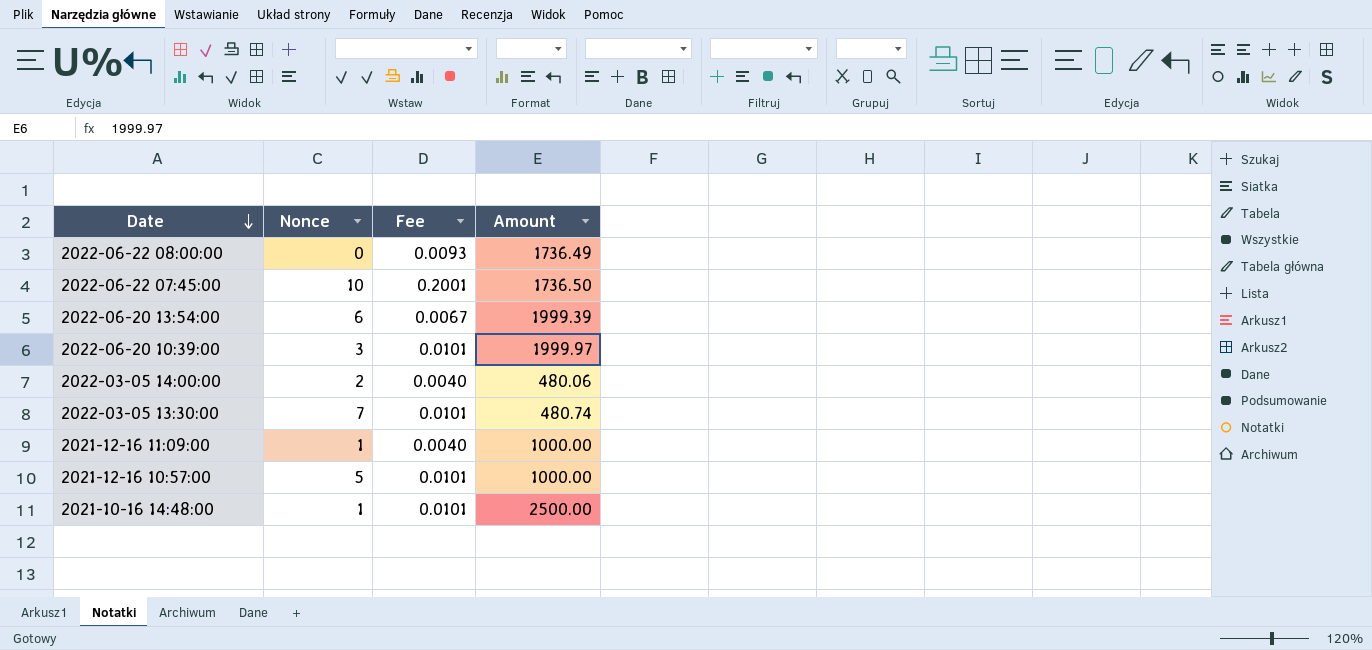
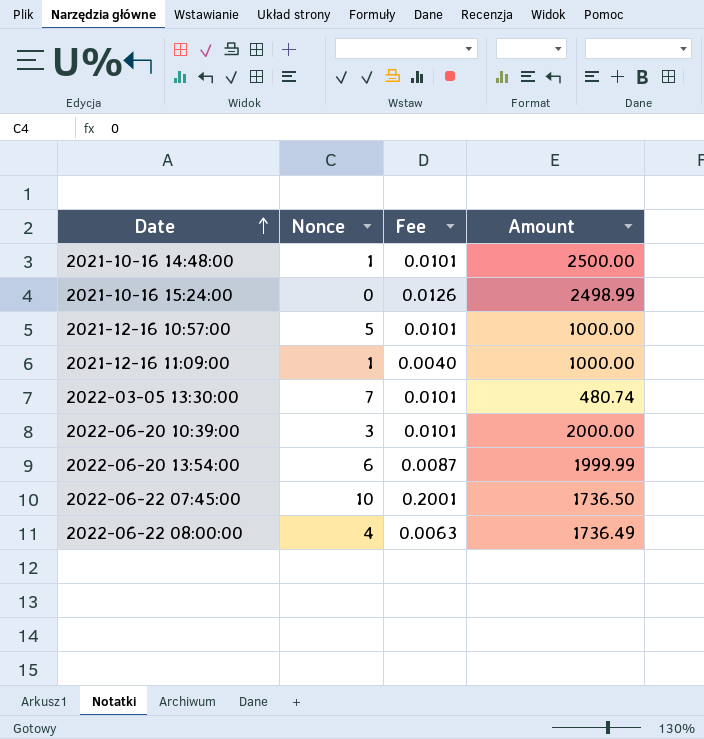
row order: Date descending -> Date ascending
row 2022-03-05 14:00:00: 2 | 0.0040 | 480.06 -> none
row 2021-10-16 15:24:00: none -> 0 | 0.0126 | 2498.99
2022-06-20 10:39:00 | Amount: 1999.97 -> 2000.00
2022-06-20 13:54:00 | Fee: 0.0067 -> 0.0087
2022-06-20 13:54:00 | Amount: 1999.39 -> 1999.99
2022-06-22 08:00:00 | Nonce: 0 -> 4
2022-06-22 08:00:00 | Fee: 0.0093 -> 0.0063

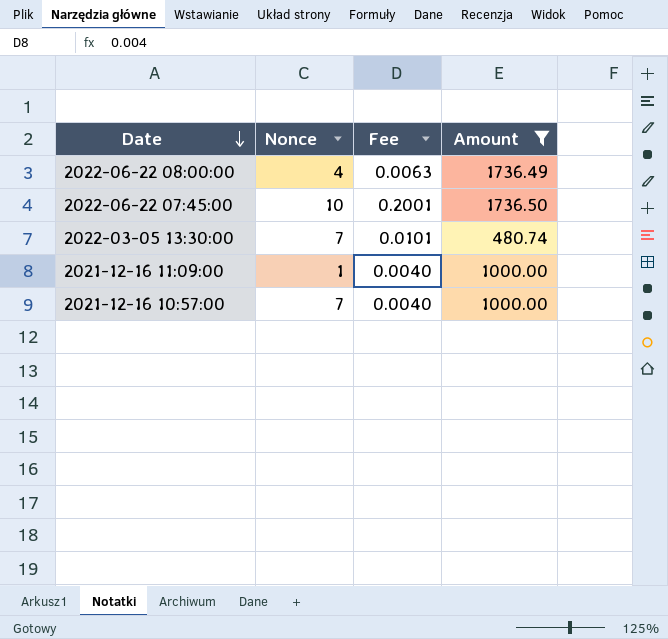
filter: none -> Amount <= 1736.50
row order: Date ascending -> Date descending
2021-12-16 10:57:00 | Nonce: 5 -> 7
2021-12-16 10:57:00 | Fee: 0.0101 -> 0.0040

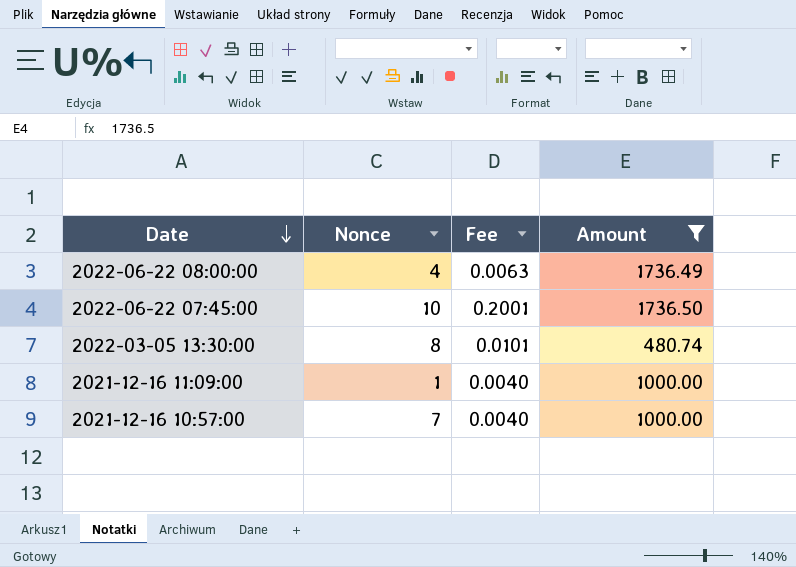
2022-03-05 13:30:00 | Nonce: 7 -> 8

